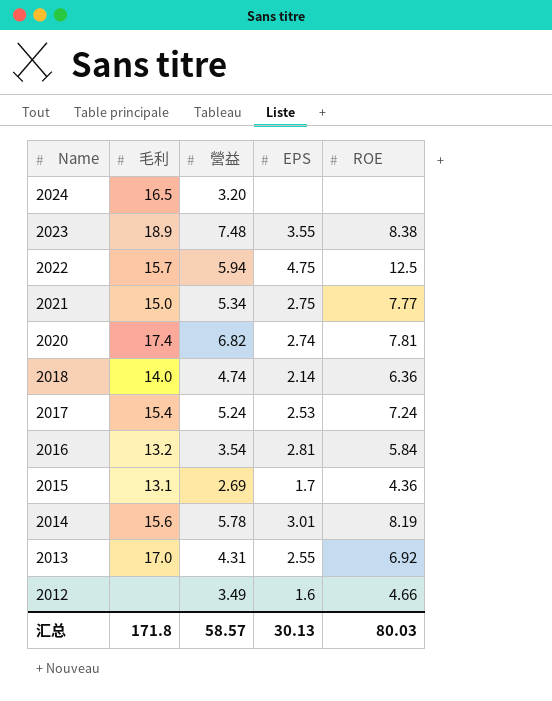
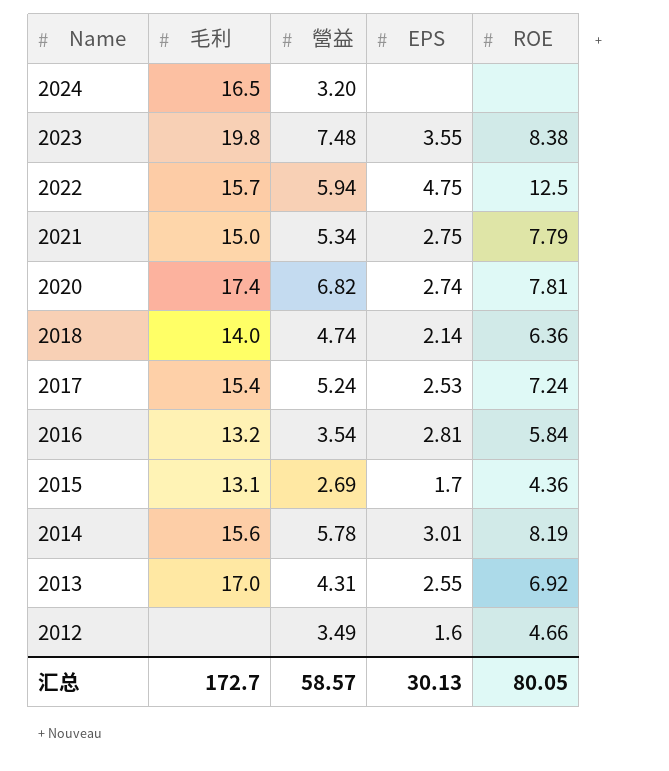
2023 | 毛利: 18.9 -> 19.8
2021 | ROE: 7.77 -> 7.79
汇总 | 毛利: 171.8 -> 172.7
汇总 | ROE: 80.03 -> 80.05

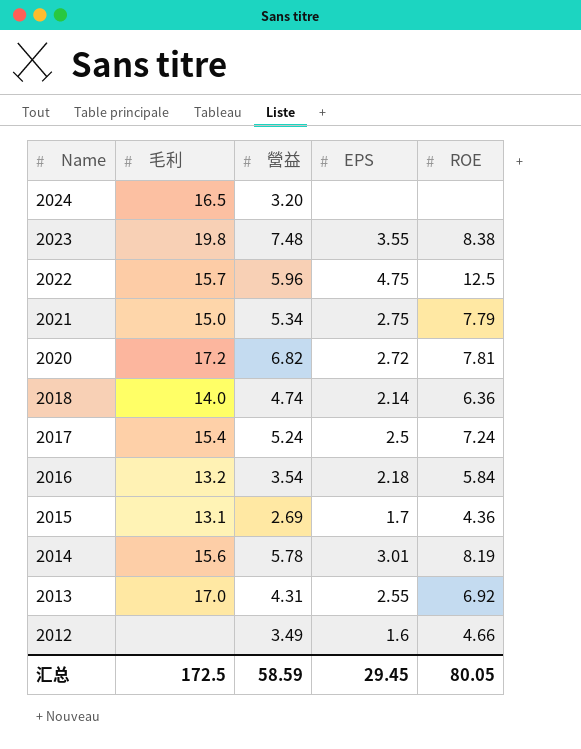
2022 | 營益: 5.94 -> 5.96
2020 | 毛利: 17.4 -> 17.2
2020 | EPS: 2.74 -> 2.72
2017 | EPS: 2.53 -> 2.5
2016 | EPS: 2.81 -> 2.18
汇总 | 毛利: 172.7 -> 172.5
汇总 | 營益: 58.57 -> 58.59
汇总 | EPS: 30.13 -> 29.45

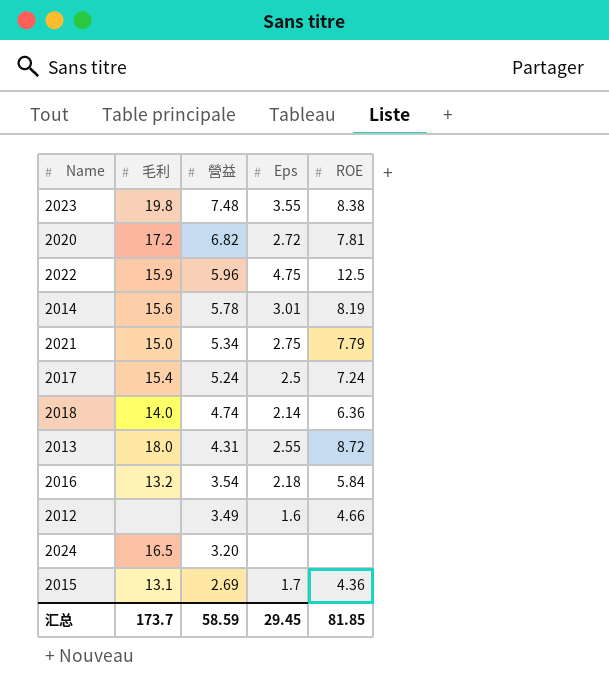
row order: Name descending -> 營益 descending
column name: EPS -> Eps
2022 | 毛利: 15.7 -> 15.9
2013 | 毛利: 17.0 -> 18.0
2013 | ROE: 6.92 -> 8.72
汇总 | 毛利: 172.5 -> 173.7
汇总 | ROE: 80.05 -> 81.85

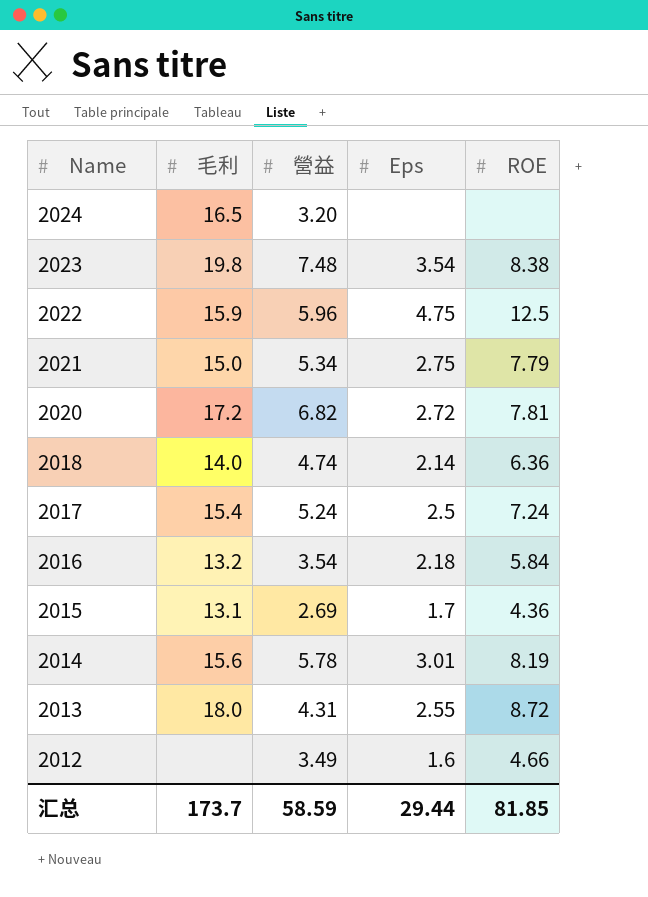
row order: 營益 descending -> Name descending
2023 | Eps: 3.55 -> 3.54
汇总 | Eps: 29.45 -> 29.44

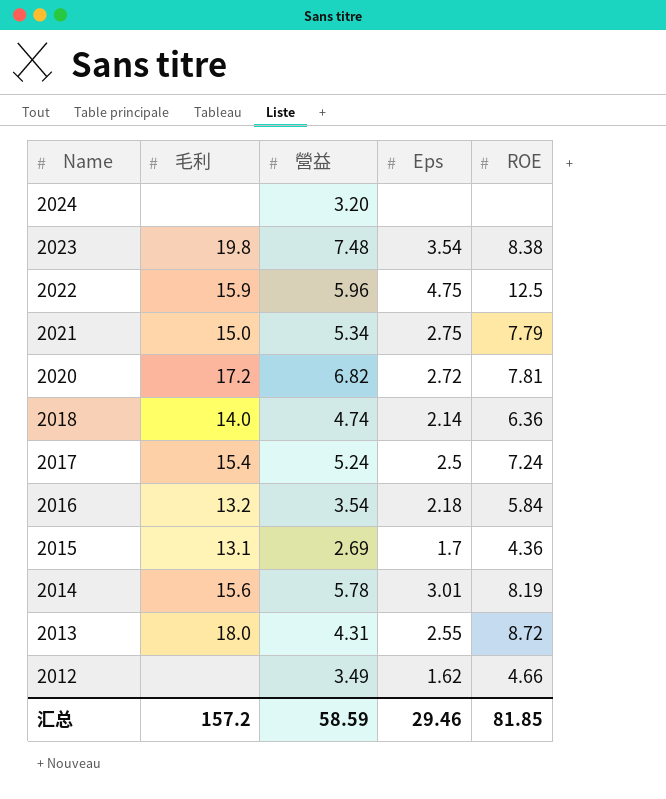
2024 | 毛利: 16.5 -> none
2012 | Eps: 1.6 -> 1.62
汇总 | 毛利: 173.7 -> 157.2
汇总 | Eps: 29.44 -> 29.46

